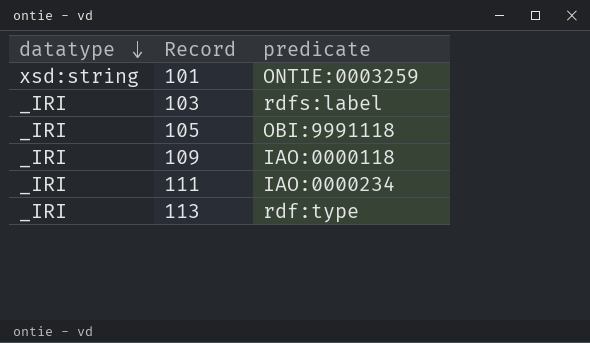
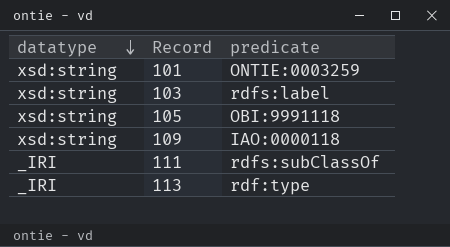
103 | datatype: _IRI -> xsd:string
105 | datatype: _IRI -> xsd:string
109 | datatype: _IRI -> xsd:string
111 | predicate: IAO:0000234 -> rdfs:subClassOf

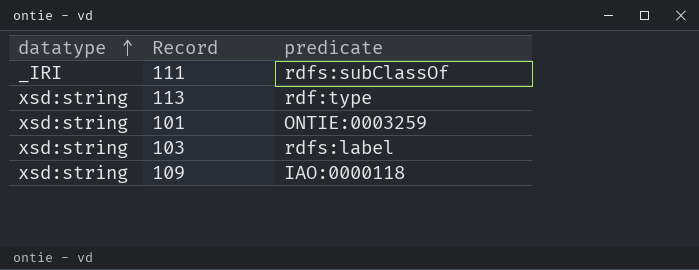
row order: datatype descending -> datatype ascending
row 105: xsd:string | OBI:9991118 -> none
113 | datatype: _IRI -> xsd:string

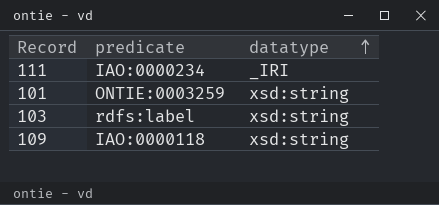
column datatype | position: 1 -> 3
row 113: xsd:string | rdf:type -> none
111 | predicate: rdfs:subClassOf -> IAO:0000234

